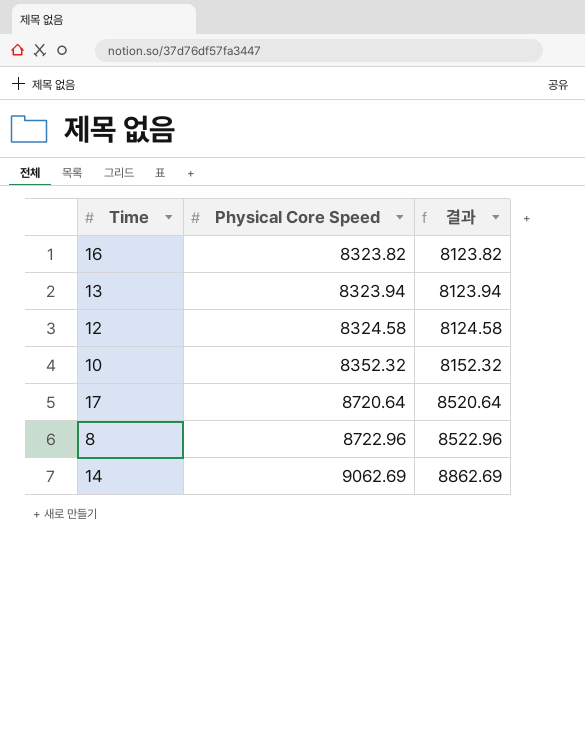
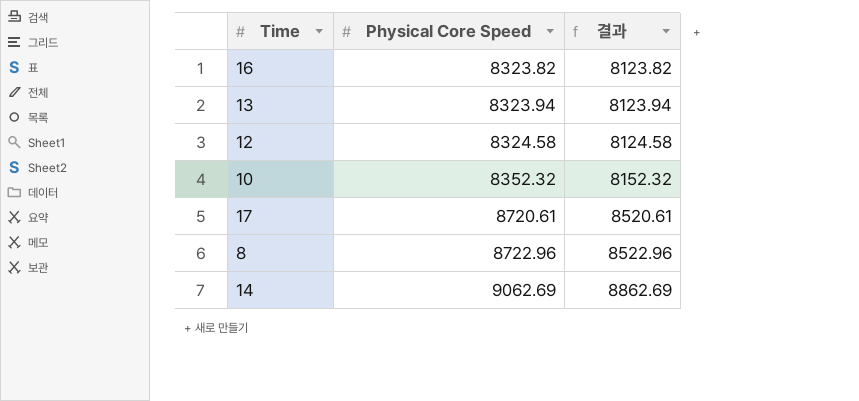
17 | Physical Core Speed: 8720.64 -> 8720.61
17 | 결과: 8520.64 -> 8520.61

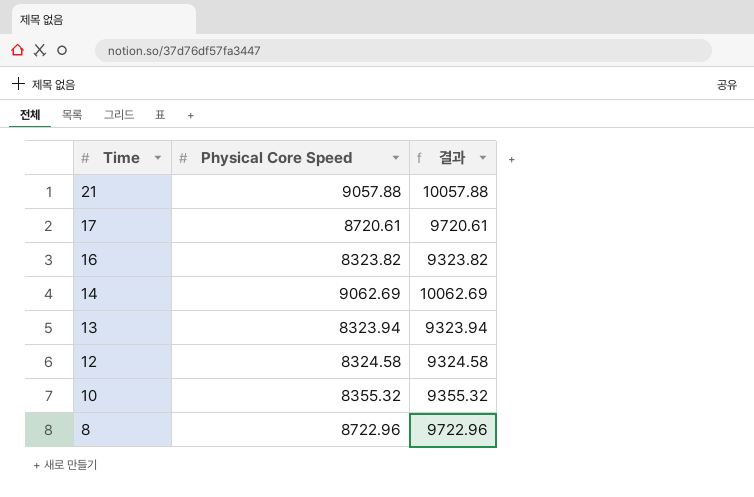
row order: Physical Core Speed ascending -> Time descending
column 결과 | formula: [Physical Core Speed] - 200 -> [Physical Core Speed] + 1000
row 21: none -> 9057.88 | 10057.88
10 | Physical Core Speed: 8352.32 -> 8355.32

